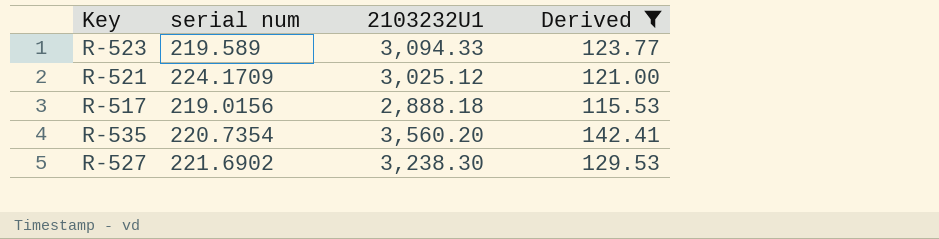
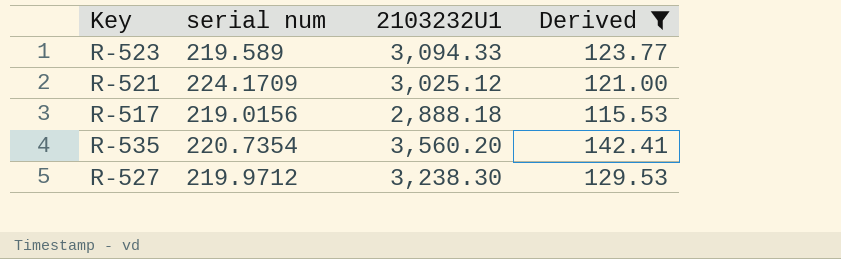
R-527 | serial num: 221.6902 -> 219.9712

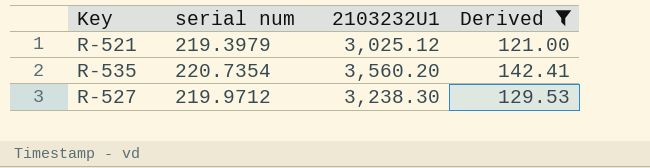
row R-523: 219.589 | 3,094.33 | 123.77 -> none
row R-517: 219.0156 | 2,888.18 | 115.53 -> none
R-521 | serial num: 224.1709 -> 219.3979

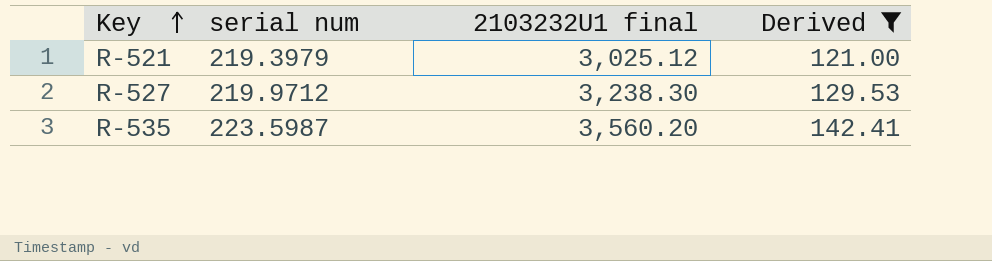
row order: none -> Key ascending
column name: 2103232U1 -> 2103232U1 final
R-535 | serial num: 220.7354 -> 223.5987

